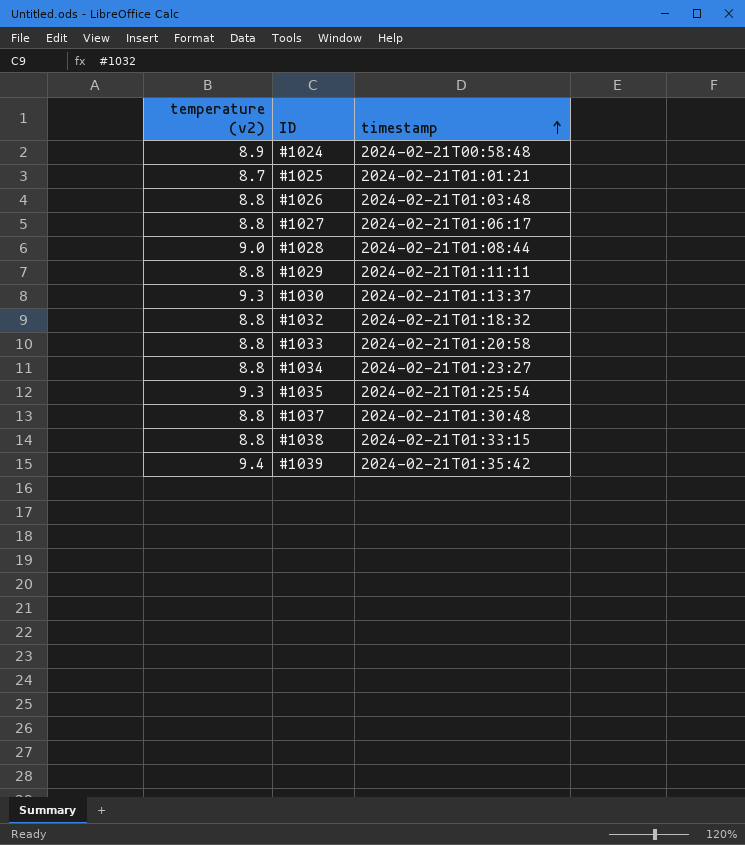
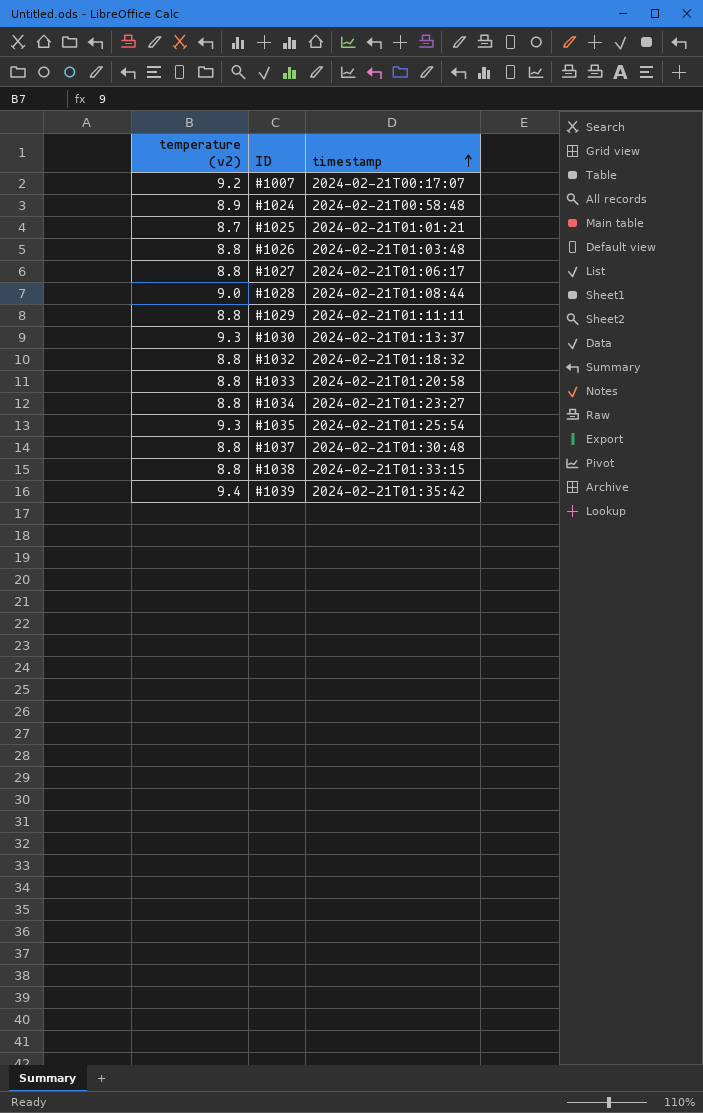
row #1007: none -> 9.2 | 2024-02-21T00:17:07

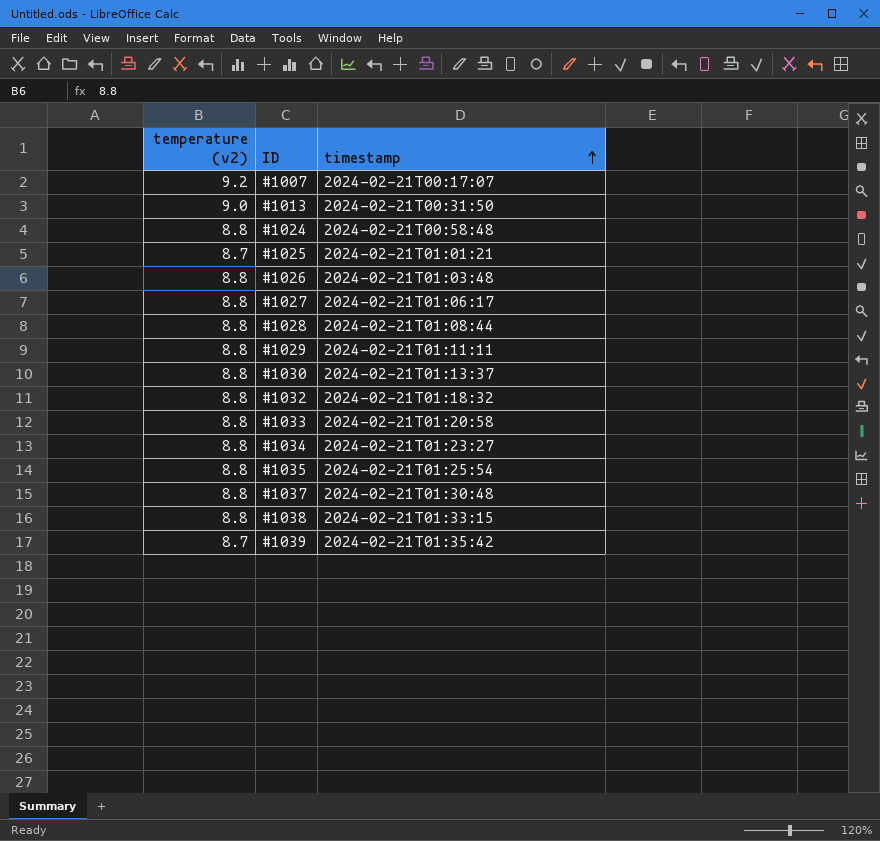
row #1013: none -> 9.0 | 2024-02-21T00:31:50
#1024 | temperature (v2): 8.9 -> 8.8
#1028 | temperature (v2): 9.0 -> 8.8
#1030 | temperature (v2): 9.3 -> 8.8
#1035 | temperature (v2): 9.3 -> 8.8
#1039 | temperature (v2): 9.4 -> 8.7

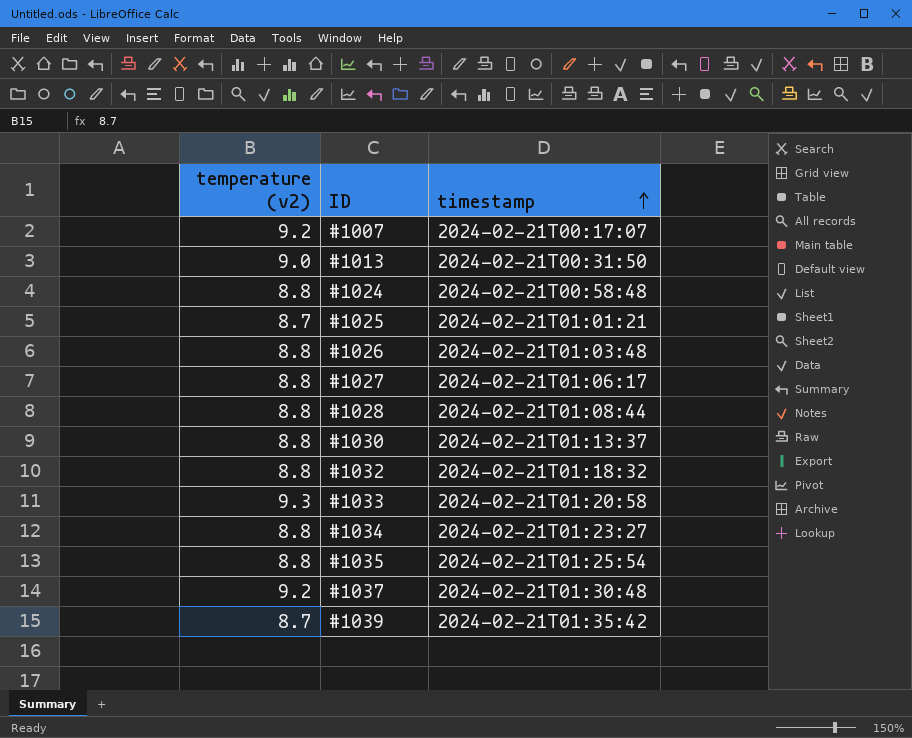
row #1029: 8.8 | 2024-02-21T01:11:11 -> none
row #1038: 8.8 | 2024-02-21T01:33:15 -> none
#1033 | temperature (v2): 8.8 -> 9.3
#1037 | temperature (v2): 8.8 -> 9.2

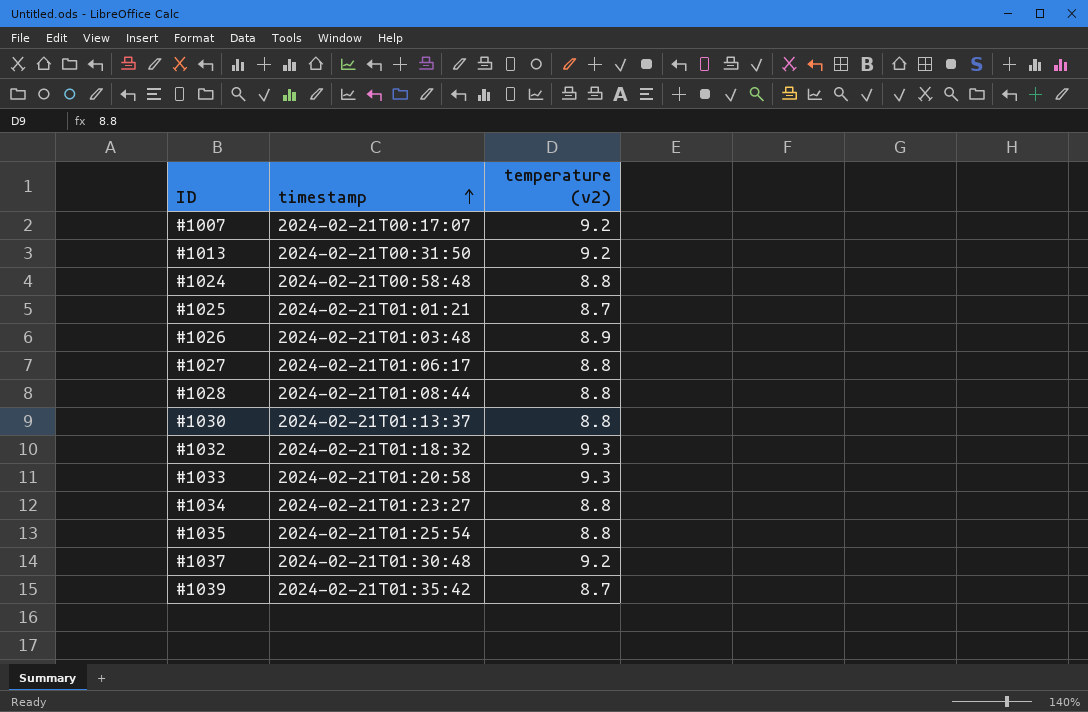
column temperature (v2) | position: 1 -> 3
#1013 | temperature (v2): 9.0 -> 9.2
#1026 | temperature (v2): 8.8 -> 8.9
#1032 | temperature (v2): 8.8 -> 9.3

